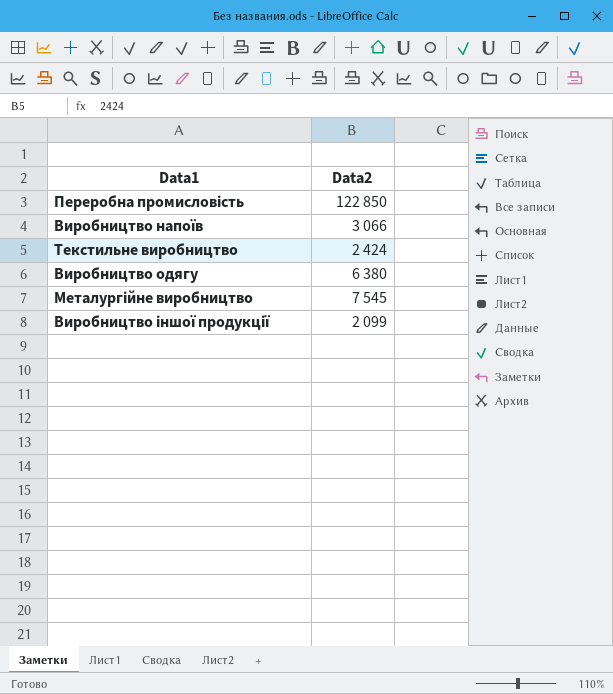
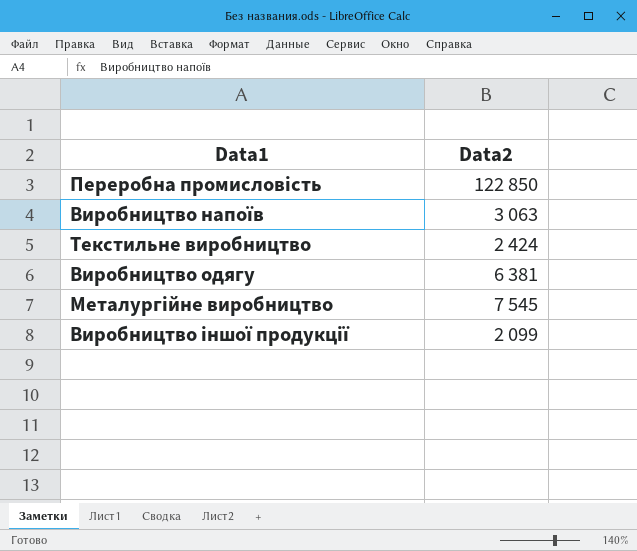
Виробництво напоїв | Data2: 3 066 -> 3 063
Виробництво одягу | Data2: 6 380 -> 6 381

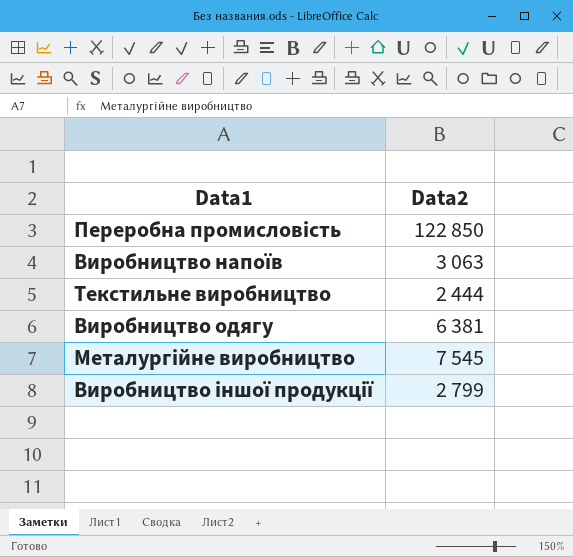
Текстильне виробництво | Data2: 2 424 -> 2 444
Виробництво іншої продукції | Data2: 2 099 -> 2 799

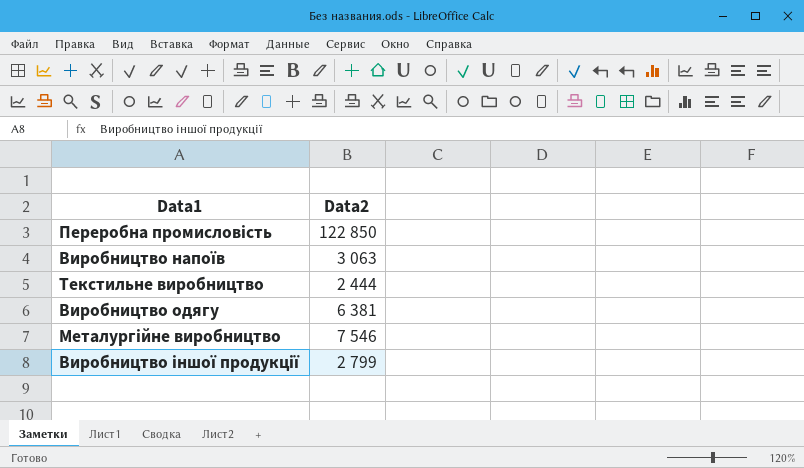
Металургійне виробництво | Data2: 7 545 -> 7 546

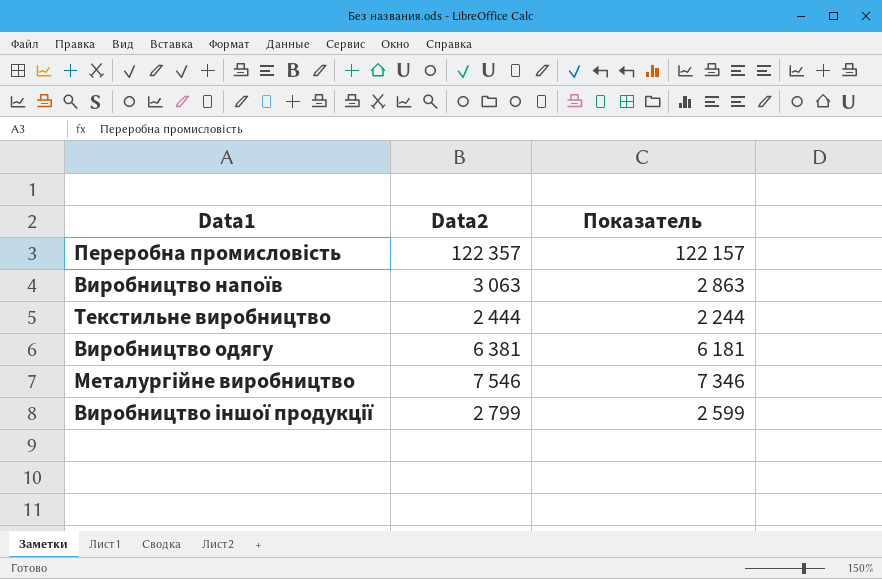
column Показатель | formula: none -> [Data2] - 200
Переробна промисловість | Data2: 122 850 -> 122 357

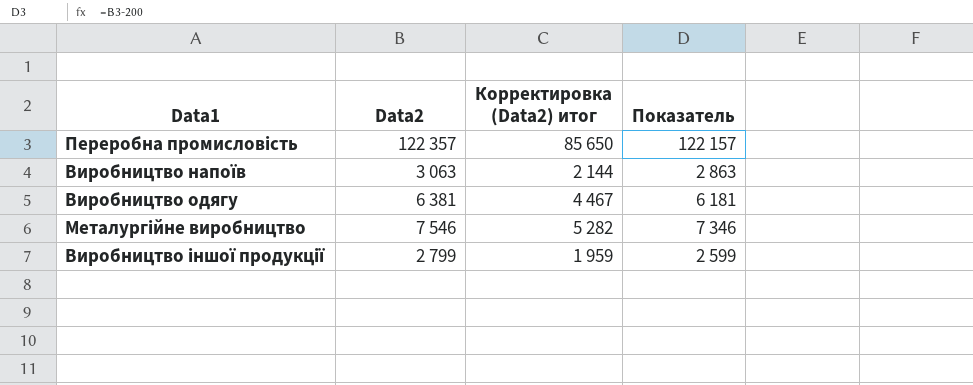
column Корректировка (Data2) итог | formula: none -> [Data2] * 0,7
row Текстильне виробництво: 2 444 | 2 244 -> none

